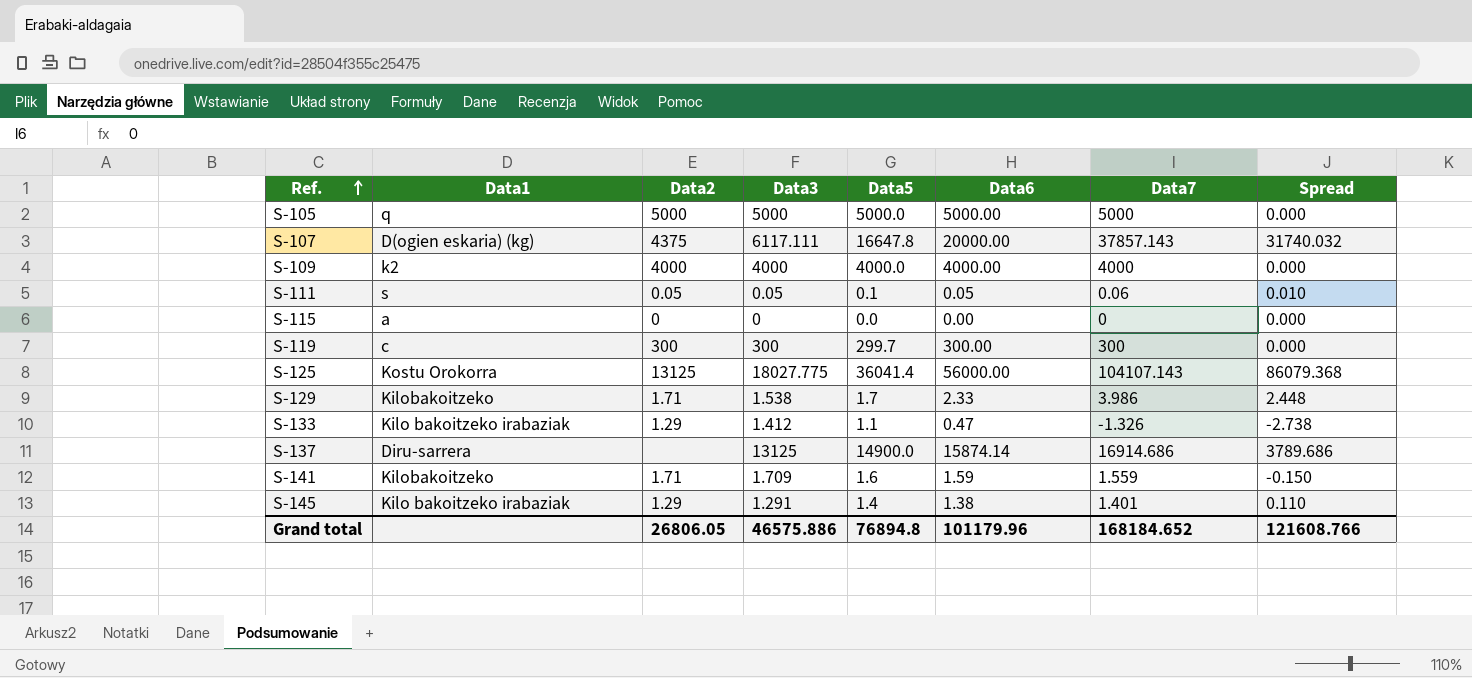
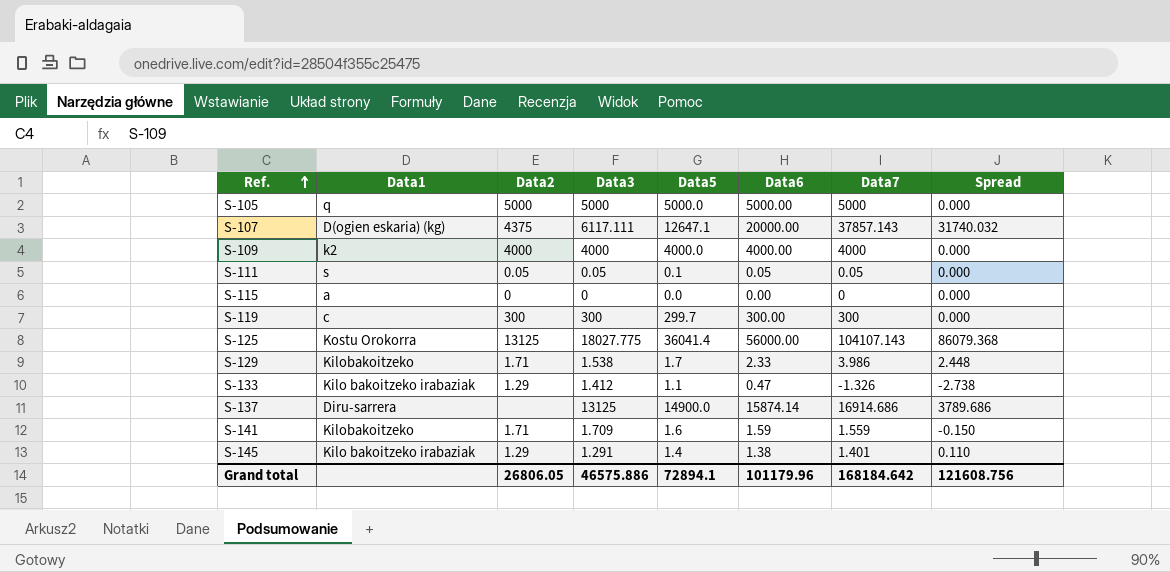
S-107 | Data5: 16647.8 -> 12647.1
S-111 | Data7: 0.06 -> 0.05
S-111 | Spread: 0.010 -> 0.000
Grand total | Data5: 76894.8 -> 72894.1
Grand total | Data7: 168184.652 -> 168184.642
Grand total | Spread: 121608.766 -> 121608.756

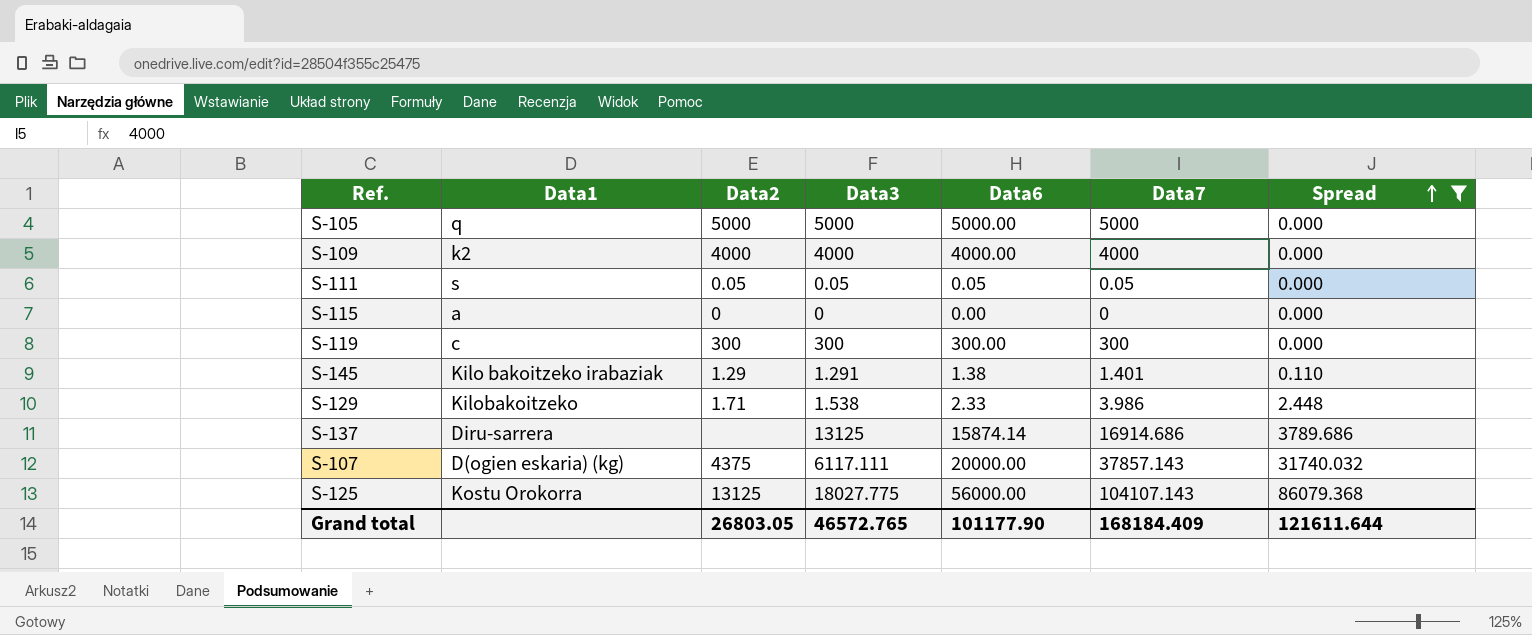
filter: none -> Spread >= 0.000
row order: Ref. ascending -> Spread ascending
column Data5 | position: 5 -> none
Grand total | Data2: 26806.05 -> 26803.05
Grand total | Data3: 46575.886 -> 46572.765
Grand total | Data6: 101179.96 -> 101177.90
Grand total | Data7: 168184.642 -> 168184.409
Grand total | Spread: 121608.756 -> 121611.644

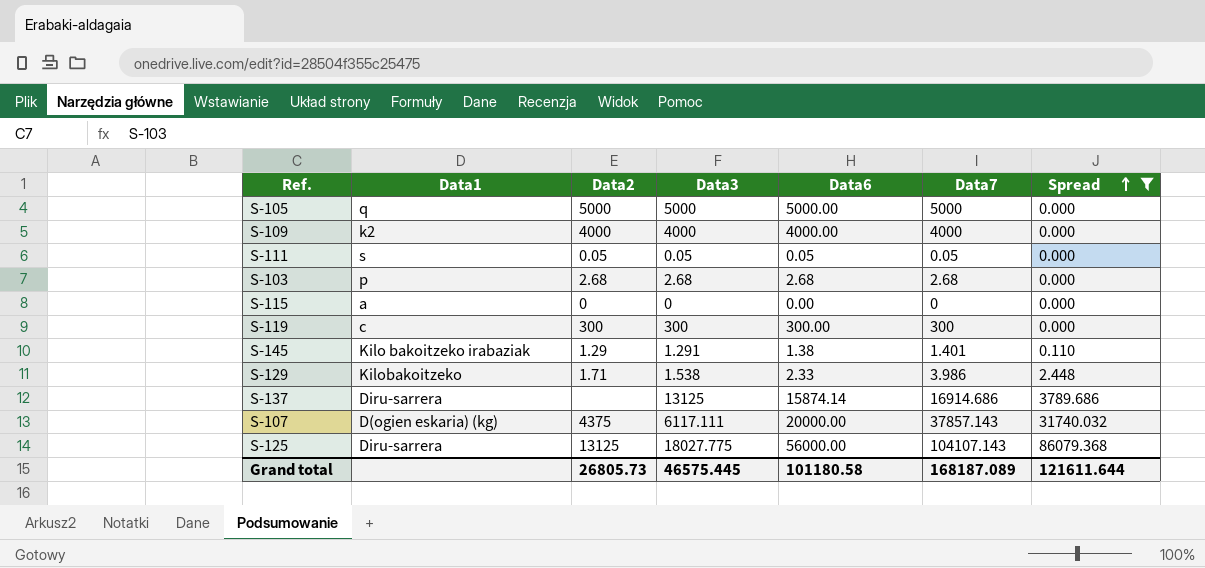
row S-103: none -> p | 2.68 | 2.68 | 2.68 | 2.68 | 0.000
S-125 | Data1: Kostu Orokorra -> Diru-sarrera
Grand total | Data2: 26803.05 -> 26805.73
Grand total | Data3: 46572.765 -> 46575.445
Grand total | Data6: 101177.90 -> 101180.58
Grand total | Data7: 168184.409 -> 168187.089

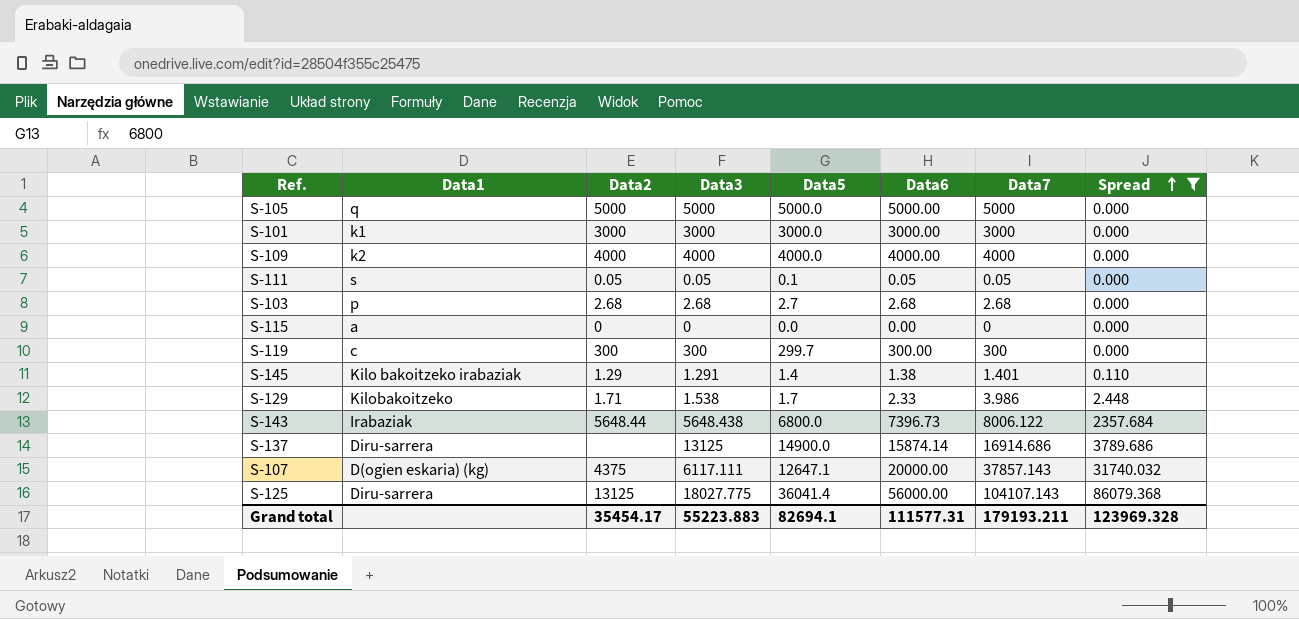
column Data5 | position: none -> 5
row S-101: none -> k1 | 3000 | 3000 | 3000.0 | 3000.00 | 3000 | 0.000
row S-143: none -> Irabaziak | 5648.44 | 5648.438 | 6800.0 | 7396.73 | 8006.122 | 2357.684
Grand total | Data2: 26805.73 -> 35454.17
Grand total | Data3: 46575.445 -> 55223.883
Grand total | Data6: 101180.58 -> 111577.31
Grand total | Data7: 168187.089 -> 179193.211
Grand total | Spread: 121611.644 -> 123969.328

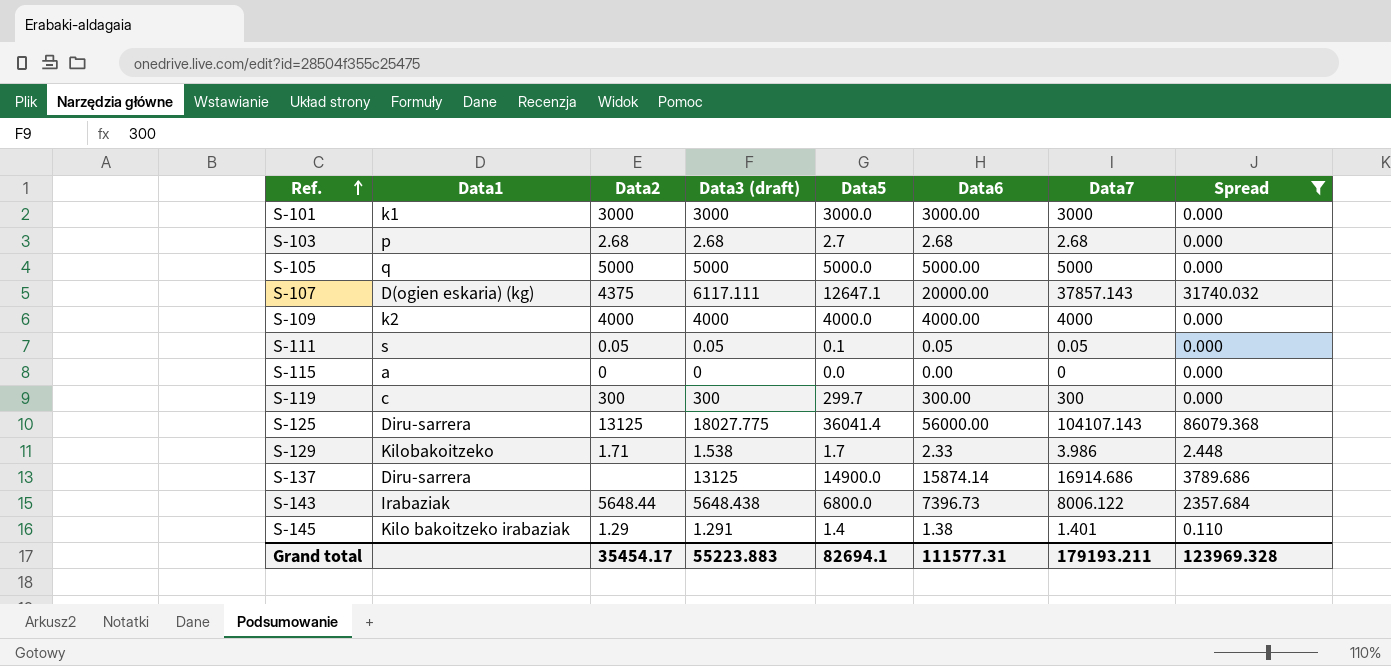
row order: Spread ascending -> Ref. ascending
column name: Data3 -> Data3 (draft)

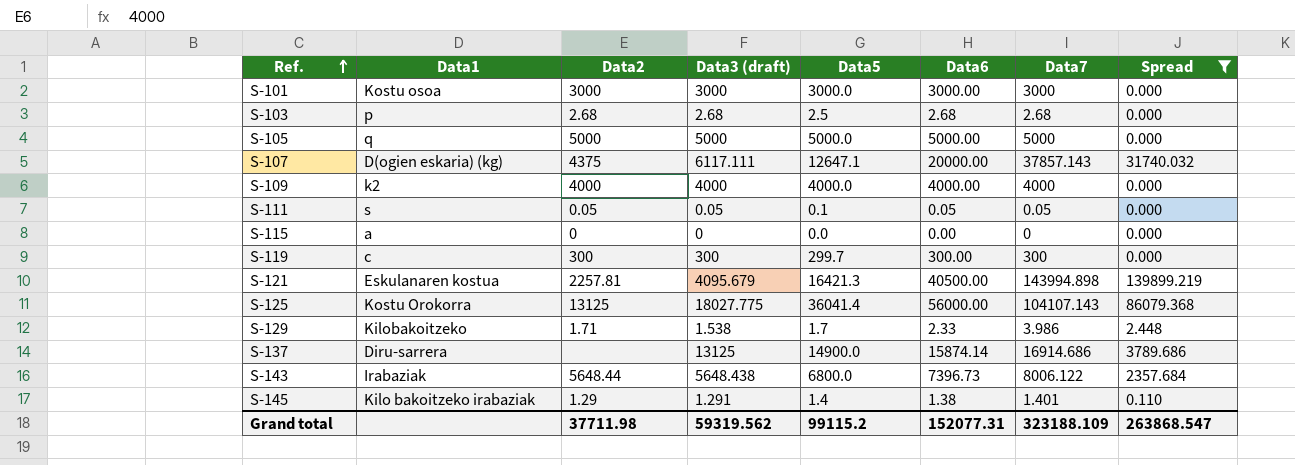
S-101 | Data1: k1 -> Kostu osoa
S-103 | Data5: 2.7 -> 2.5
row S-121: none -> Eskulanaren kostua | 2257.81 | 4095.679 | 16421.3 | 40500.00 | 143994.898 | 139899.219
S-125 | Data1: Diru-sarrera -> Kostu Orokorra
Grand total | Data2: 35454.17 -> 37711.98
Grand total | Data3 (draft): 55223.883 -> 59319.562
Grand total | Data5: 82694.1 -> 99115.2
Grand total | Data6: 111577.31 -> 152077.31
Grand total | Data7: 179193.211 -> 323188.109
Grand total | Spread: 123969.328 -> 263868.547

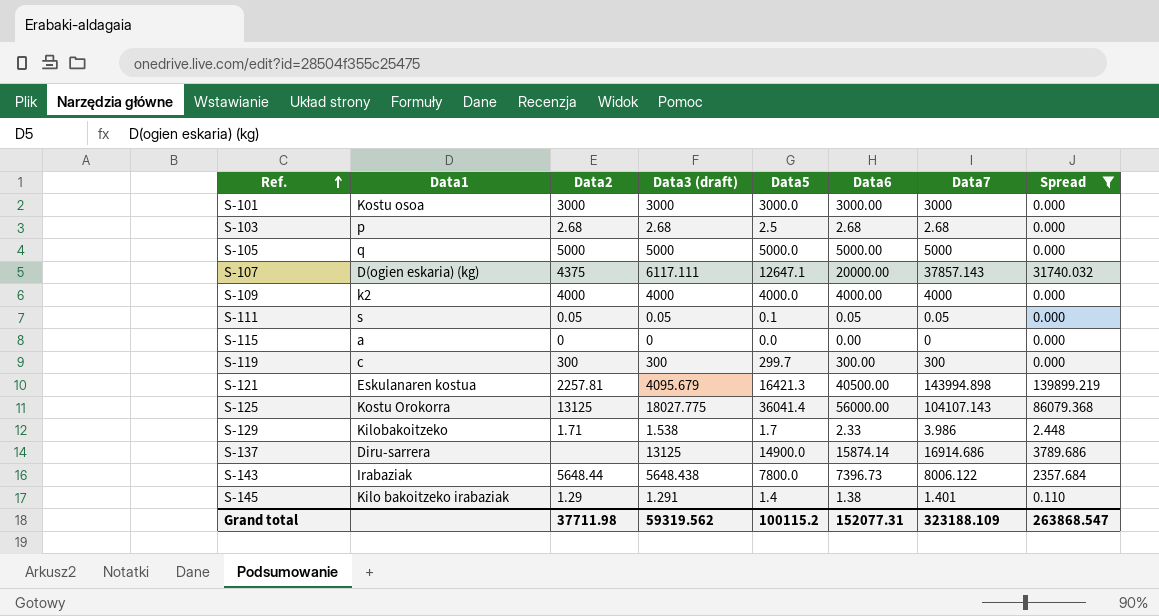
S-143 | Data5: 6800.0 -> 7800.0
Grand total | Data5: 99115.2 -> 100115.2

